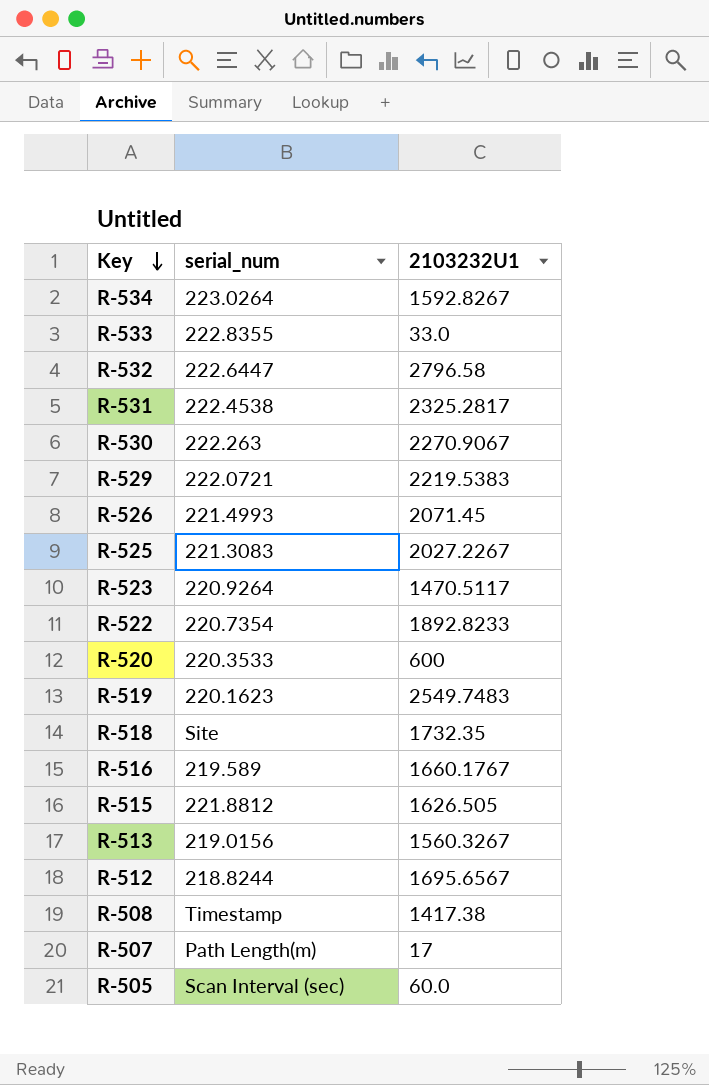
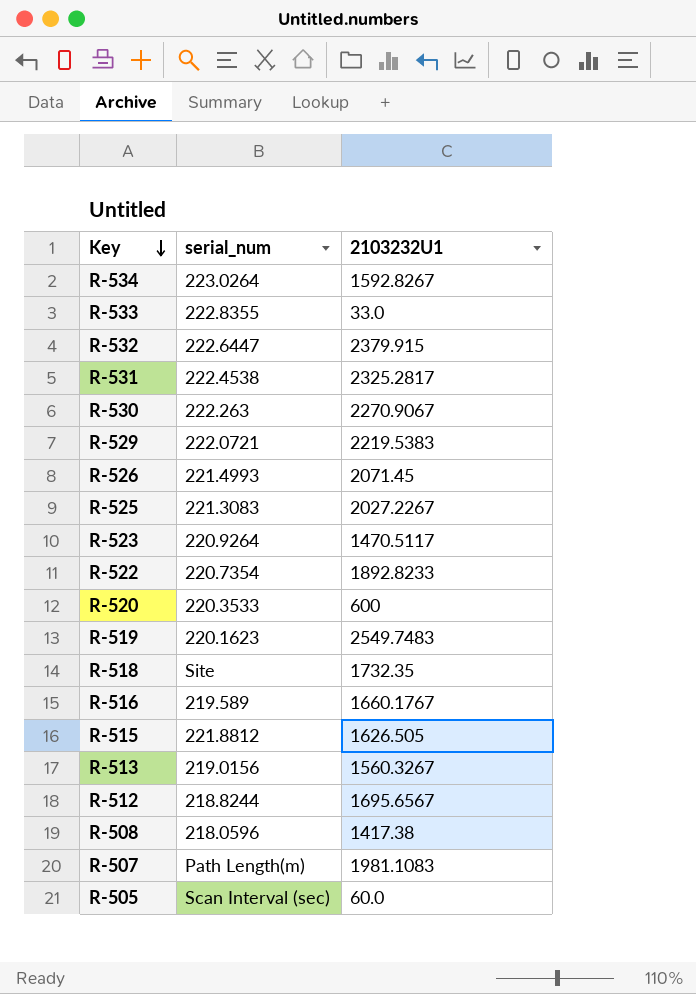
R-532 | 2103232U1: 2796.58 -> 2379.915
R-508 | serial_num: Timestamp -> 218.0596
R-507 | 2103232U1: 17 -> 1981.1083

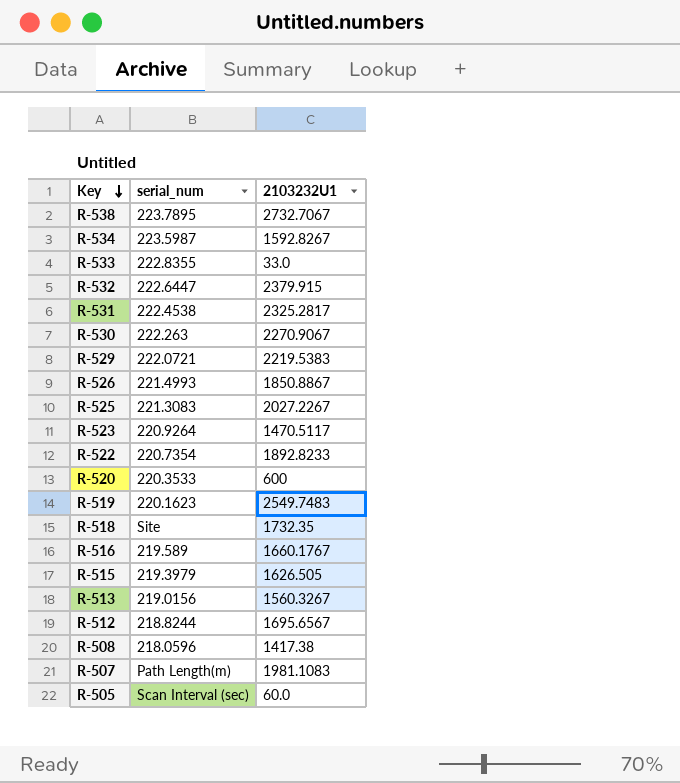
row R-538: none -> 223.7895 | 2732.7067
R-534 | serial_num: 223.0264 -> 223.5987
R-526 | 2103232U1: 2071.45 -> 1850.8867
R-515 | serial_num: 221.8812 -> 219.3979

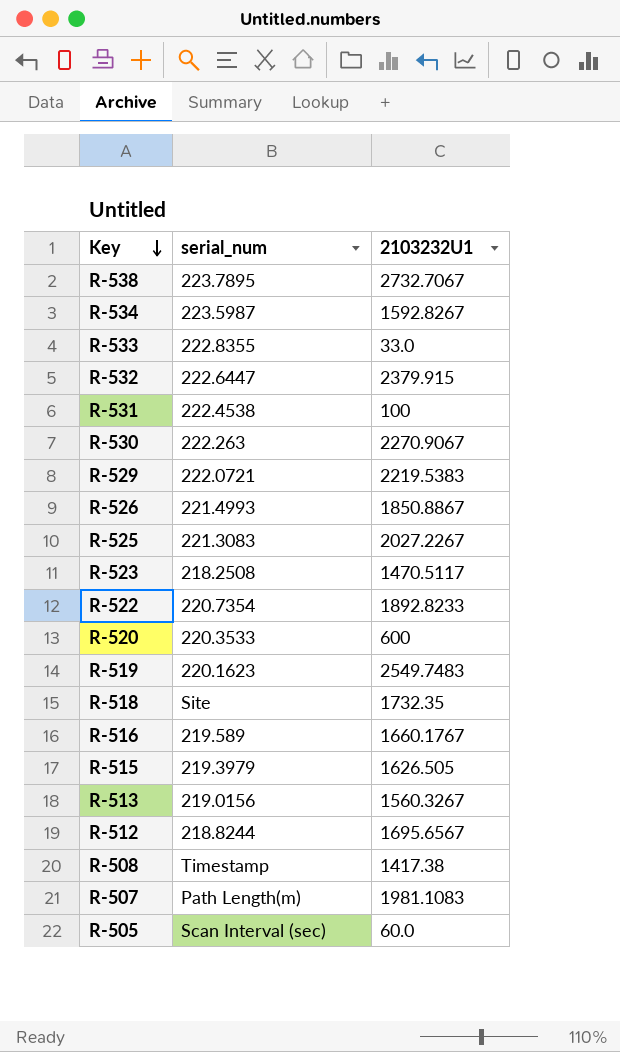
R-531 | 2103232U1: 2325.2817 -> 100
R-523 | serial_num: 220.9264 -> 218.2508
R-508 | serial_num: 218.0596 -> Timestamp

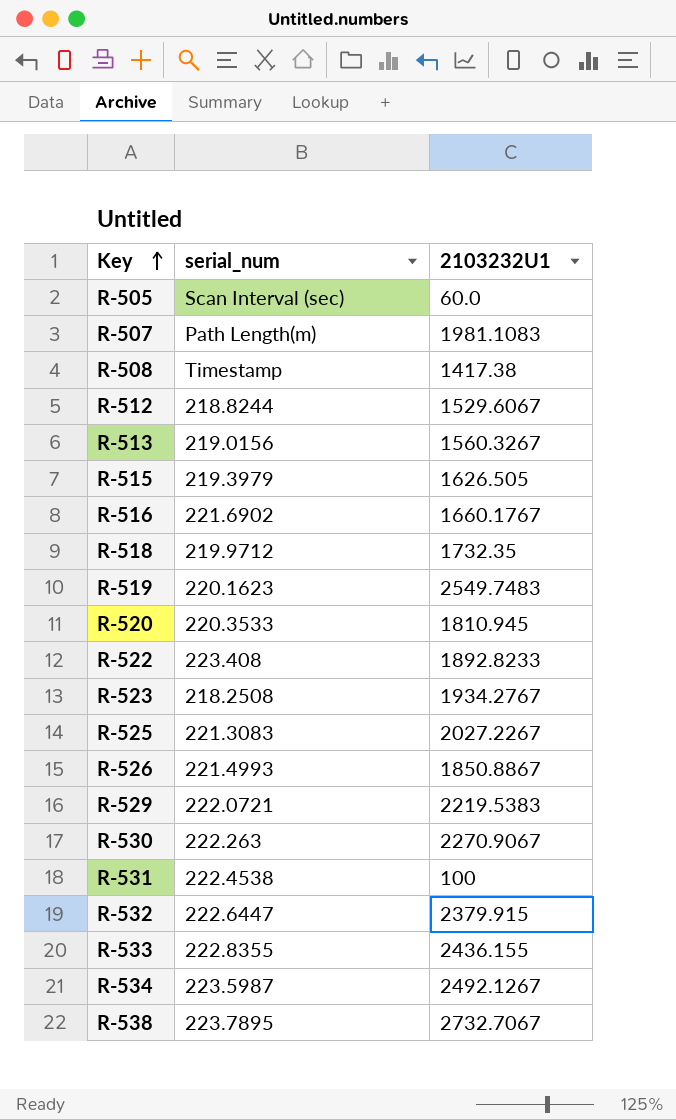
row order: Key descending -> Key ascending
R-512 | 2103232U1: 1695.6567 -> 1529.6067
R-516 | serial_num: 219.589 -> 221.6902
R-518 | serial_num: Site -> 219.9712
R-520 | 2103232U1: 600 -> 1810.945
R-522 | serial_num: 220.7354 -> 223.408
R-523 | 2103232U1: 1470.5117 -> 1934.2767
R-533 | 2103232U1: 33.0 -> 2436.155
R-534 | 2103232U1: 1592.8267 -> 2492.1267

